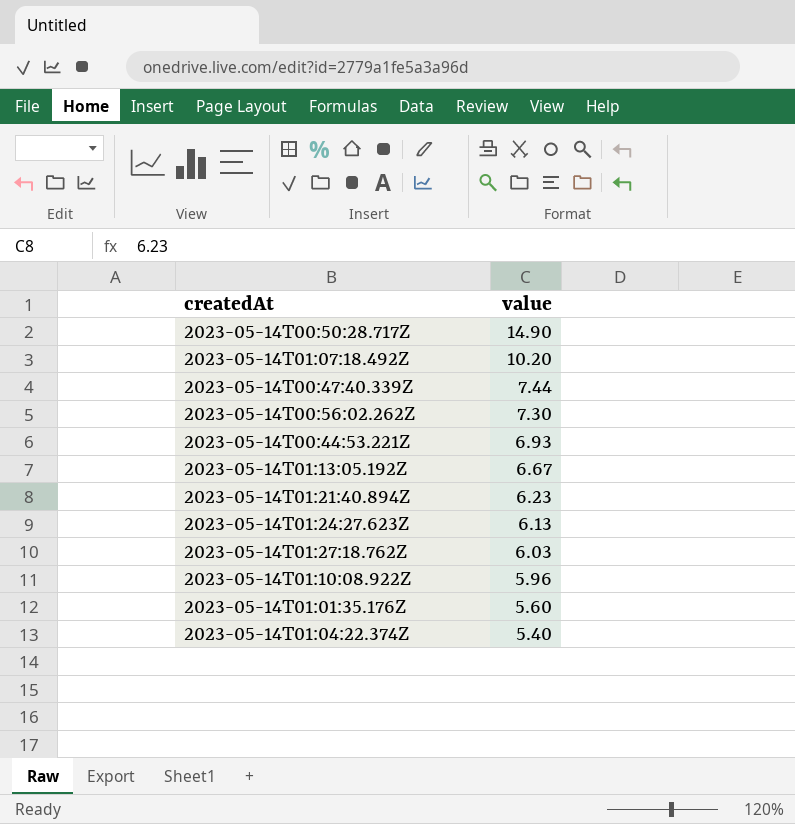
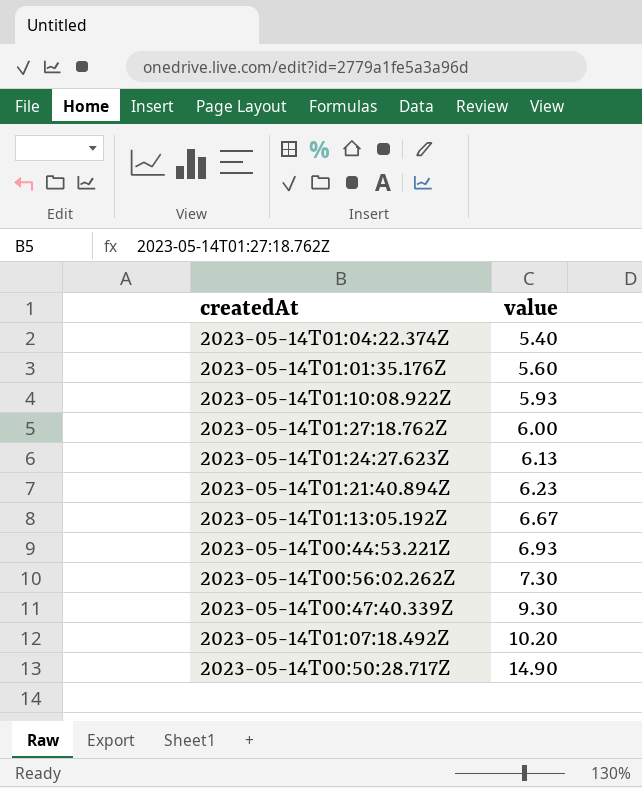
row order: value descending -> value ascending
2023-05-14T01:10:08.922Z | value: 5.96 -> 5.93
2023-05-14T01:27:18.762Z | value: 6.03 -> 6.00
2023-05-14T00:47:40.339Z | value: 7.44 -> 9.30

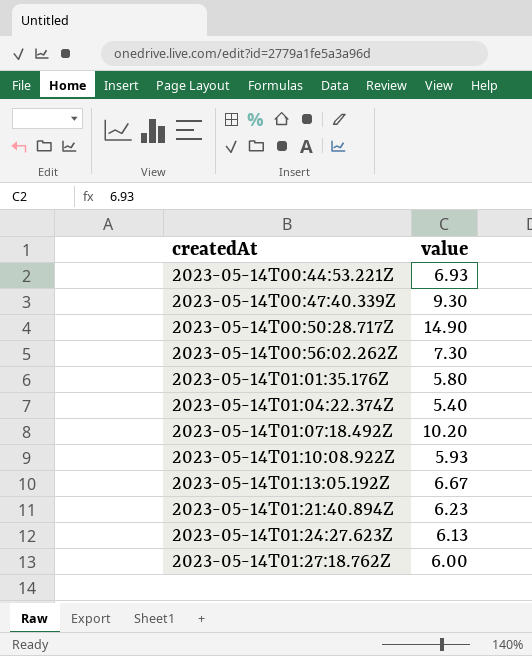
row order: value ascending -> createdAt ascending
2023-05-14T01:01:35.176Z | value: 5.60 -> 5.80

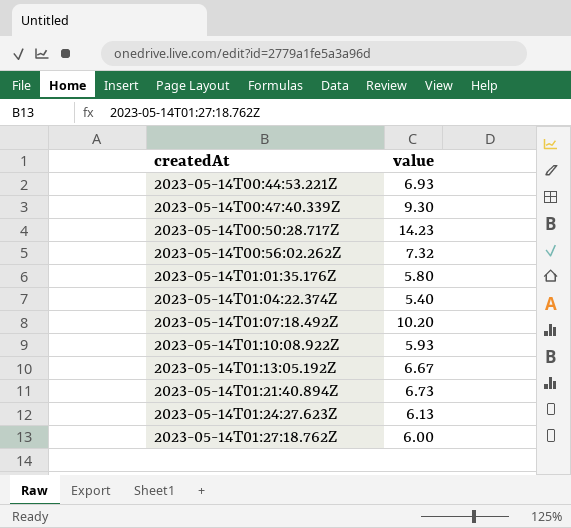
2023-05-14T00:50:28.717Z | value: 14.90 -> 14.23
2023-05-14T00:56:02.262Z | value: 7.30 -> 7.32
2023-05-14T01:21:40.894Z | value: 6.23 -> 6.73

